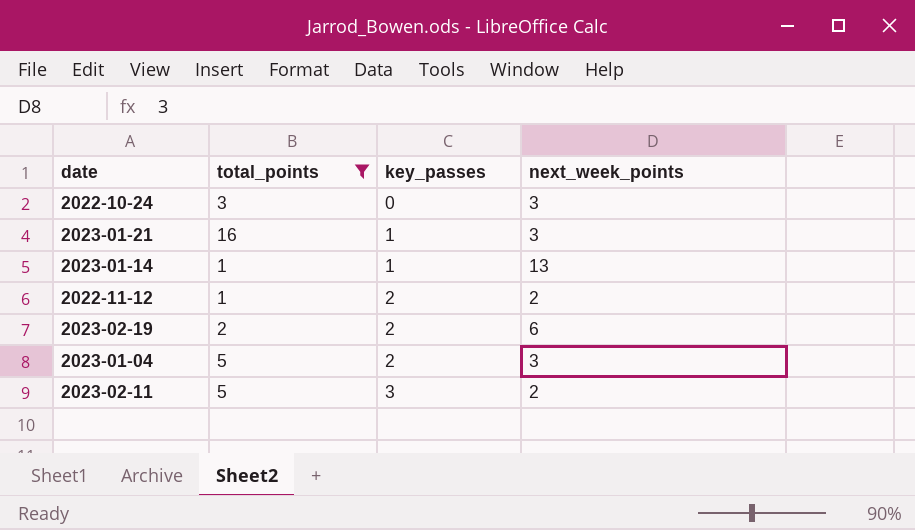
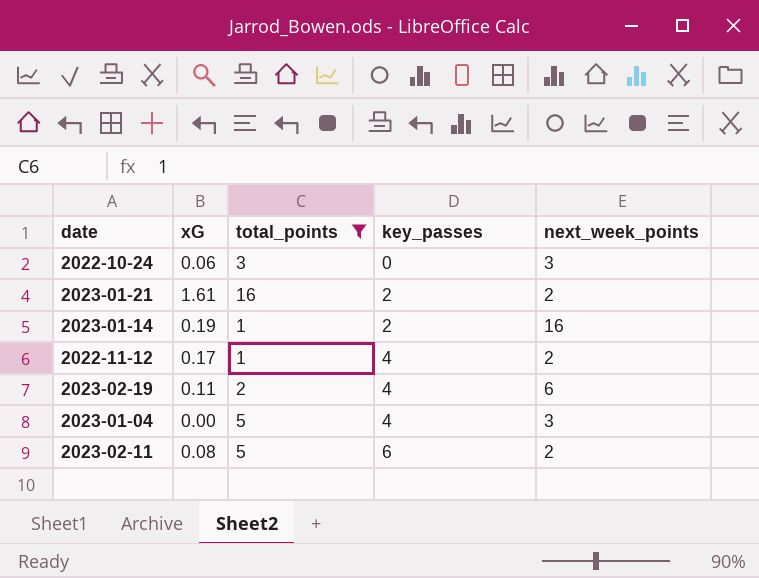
column xG | position: none -> 2
2023-01-21 | key_passes: 1 -> 2
2023-01-21 | next_week_points: 3 -> 2
2023-01-14 | key_passes: 1 -> 2
2023-01-14 | next_week_points: 13 -> 16
2022-11-12 | key_passes: 2 -> 4
2023-02-19 | key_passes: 2 -> 4
2023-01-04 | key_passes: 2 -> 4
2023-02-11 | key_passes: 3 -> 6

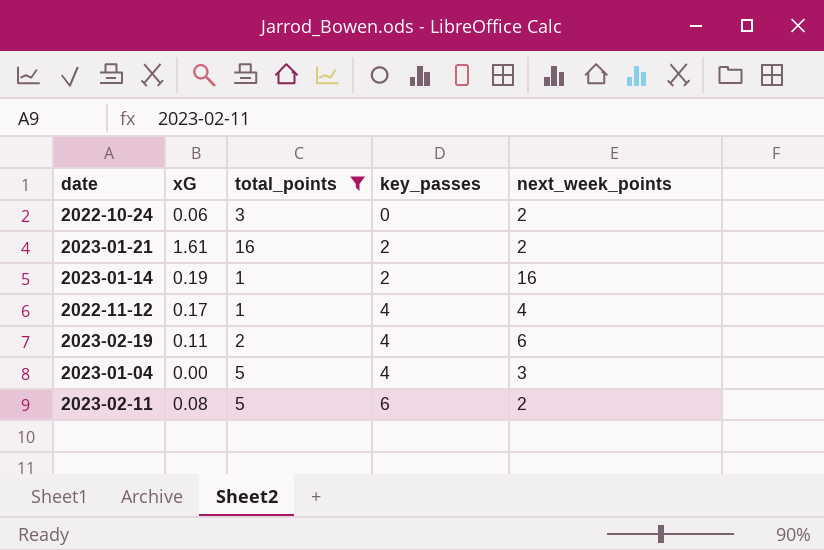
2022-10-24 | next_week_points: 3 -> 2
2022-11-12 | next_week_points: 2 -> 4

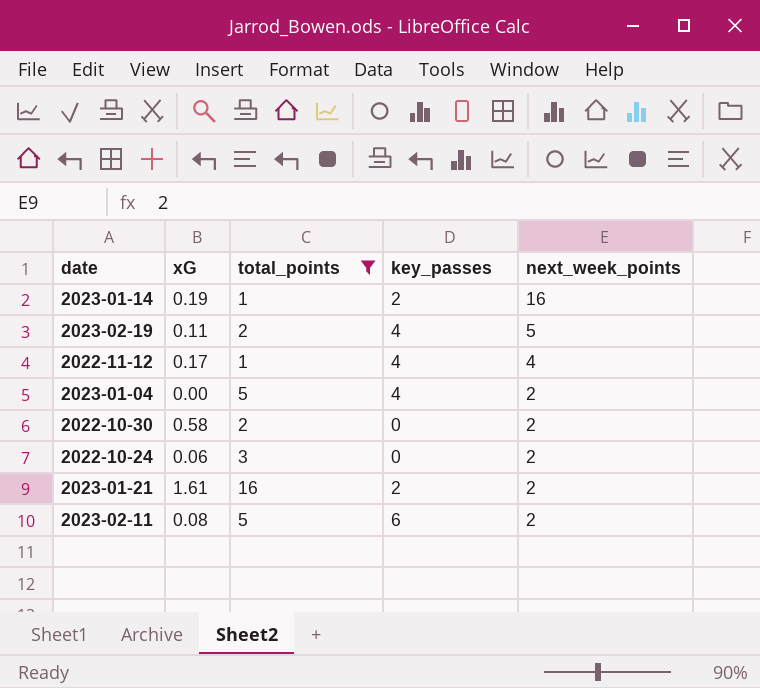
row order: key_passes ascending -> next_week_points descending
2023-02-19 | next_week_points: 6 -> 5
2023-01-04 | next_week_points: 3 -> 2
row 2022-10-30: none -> 0.58 | 2 | 0 | 2

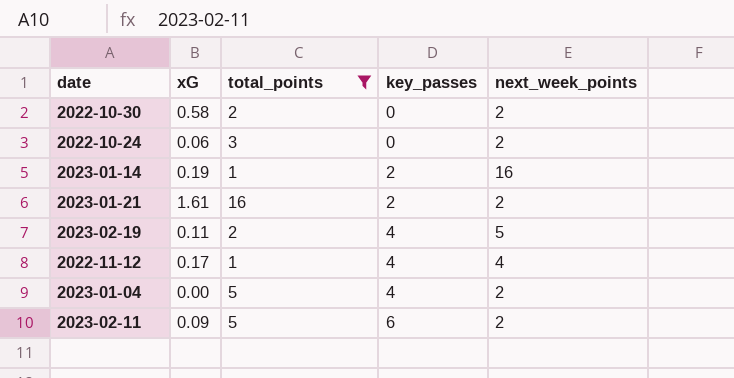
row order: next_week_points descending -> key_passes ascending
2023-02-11 | xG: 0.08 -> 0.09

